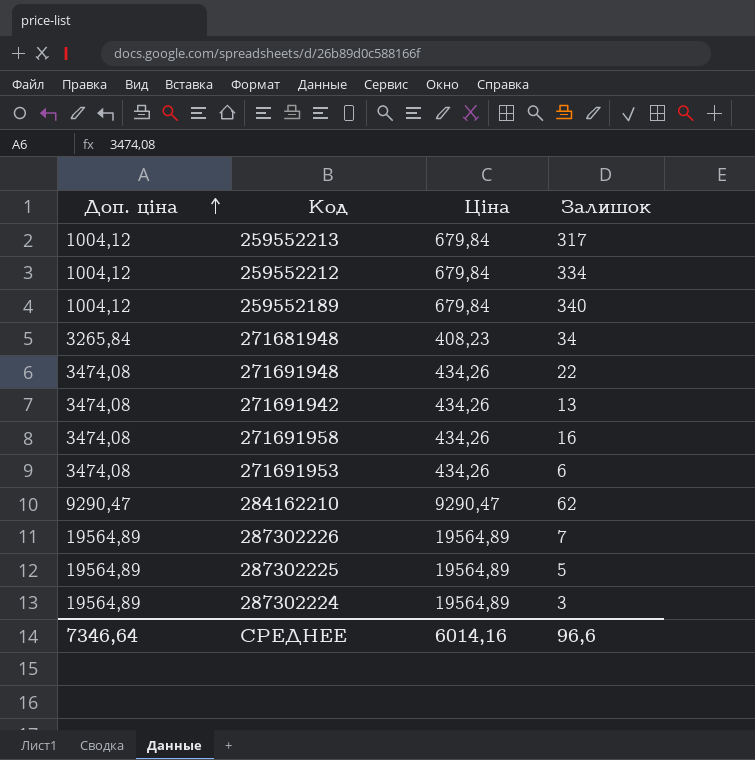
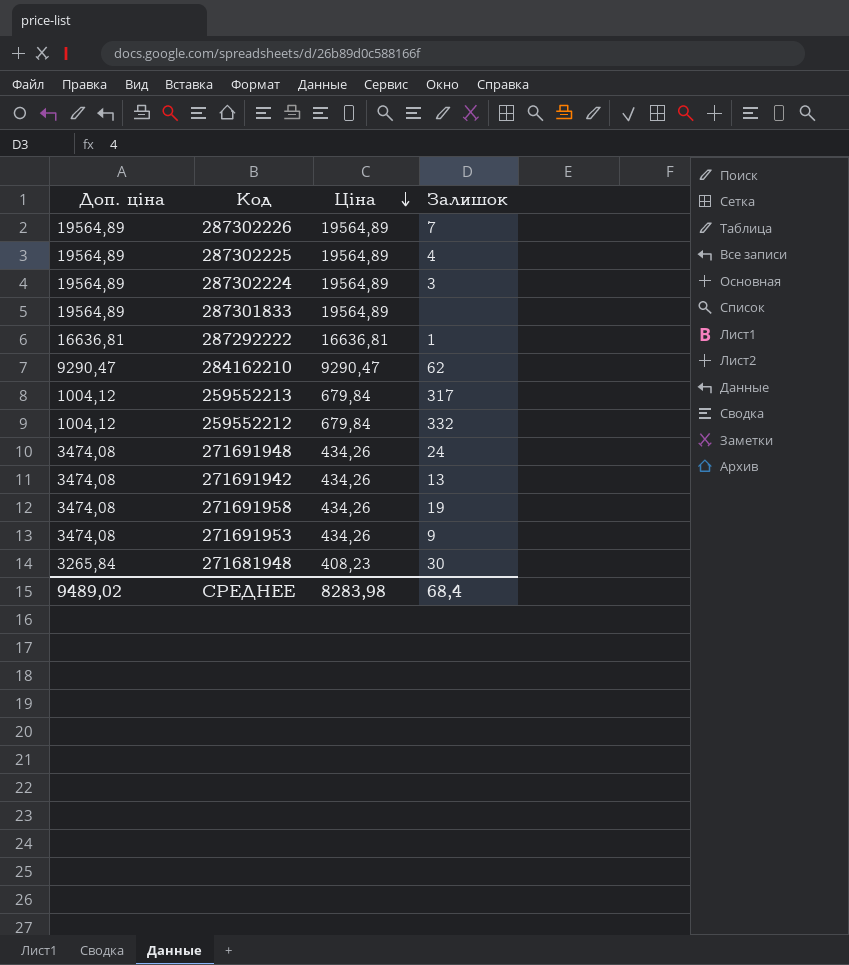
row order: Доп. ціна ascending -> Ціна descending
row 259552189: 1004,12 | 679,84 | 340 -> none
287302225 | Залишок: 5 -> 4
row 287301833: none -> 19564,89 | 19564,89 | none
row 287292222: none -> 16636,81 | 16636,81 | 1
259552212 | Залишок: 334 -> 332
271691948 | Залишок: 22 -> 24
271691958 | Залишок: 16 -> 19
271691953 | Залишок: 6 -> 9
271681948 | Залишок: 34 -> 30
СРЕДНЕЕ | Доп. ціна: 7346,64 -> 9489,02
СРЕДНЕЕ | Ціна: 6014,16 -> 8283,98
СРЕДНЕЕ | Залишок: 96,6 -> 68,4

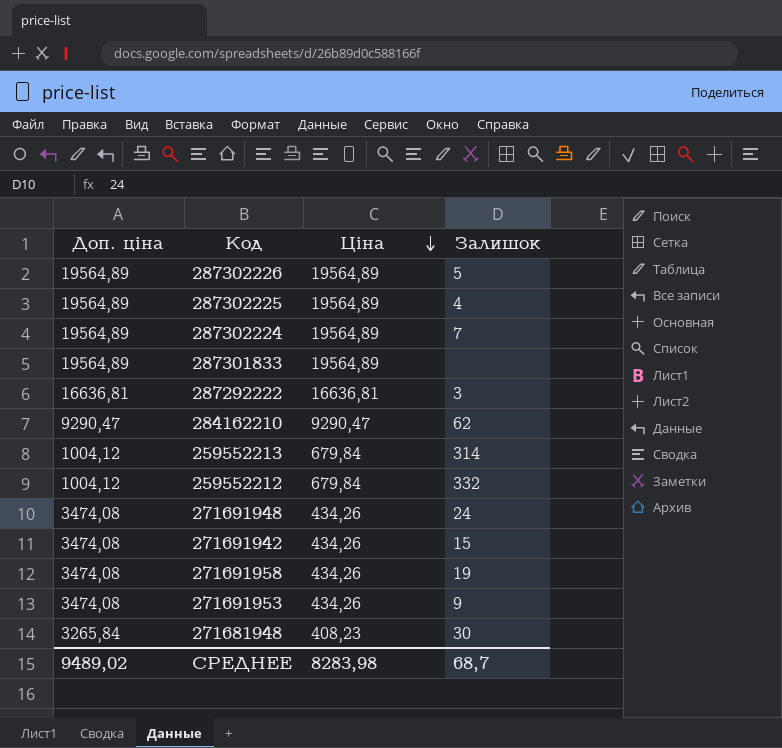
287302226 | Залишок: 7 -> 5
287302224 | Залишок: 3 -> 7
287292222 | Залишок: 1 -> 3
259552213 | Залишок: 317 -> 314
271691942 | Залишок: 13 -> 15
СРЕДНЕЕ | Залишок: 68,4 -> 68,7

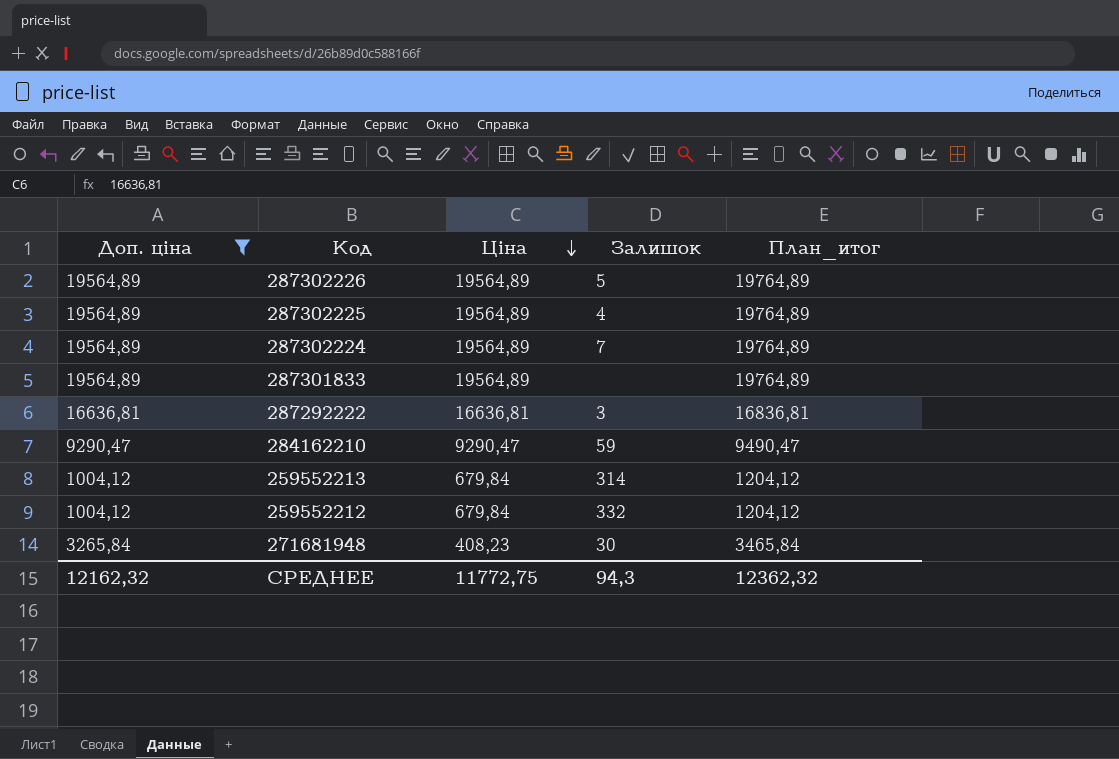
filter: none -> Доп. ціна != 3474,08
column План_итог | formula: none -> [Доп. ціна] + 200
284162210 | Залишок: 62 -> 59
СРЕДНЕЕ | Доп. ціна: 9489,02 -> 12162,32
СРЕДНЕЕ | Ціна: 8283,98 -> 11772,75
СРЕДНЕЕ | Залишок: 68,7 -> 94,3

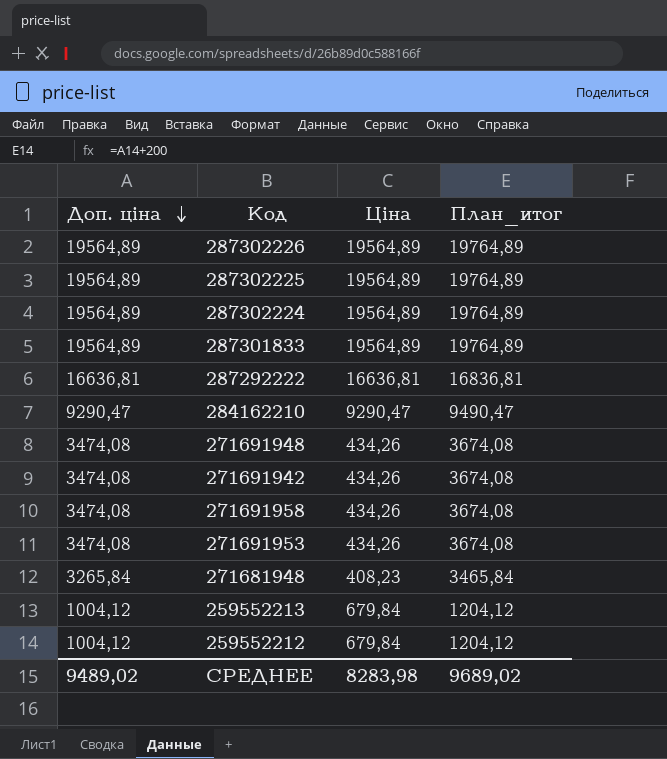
filter: Доп. ціна != 3474,08 -> none
row order: Ціна descending -> Доп. ціна descending
column Залишок | position: 4 -> none
СРЕДНЕЕ | Доп. ціна: 12162,32 -> 9489,02
СРЕДНЕЕ | Ціна: 11772,75 -> 8283,98
СРЕДНЕЕ | План_итог: 12362,32 -> 9689,02

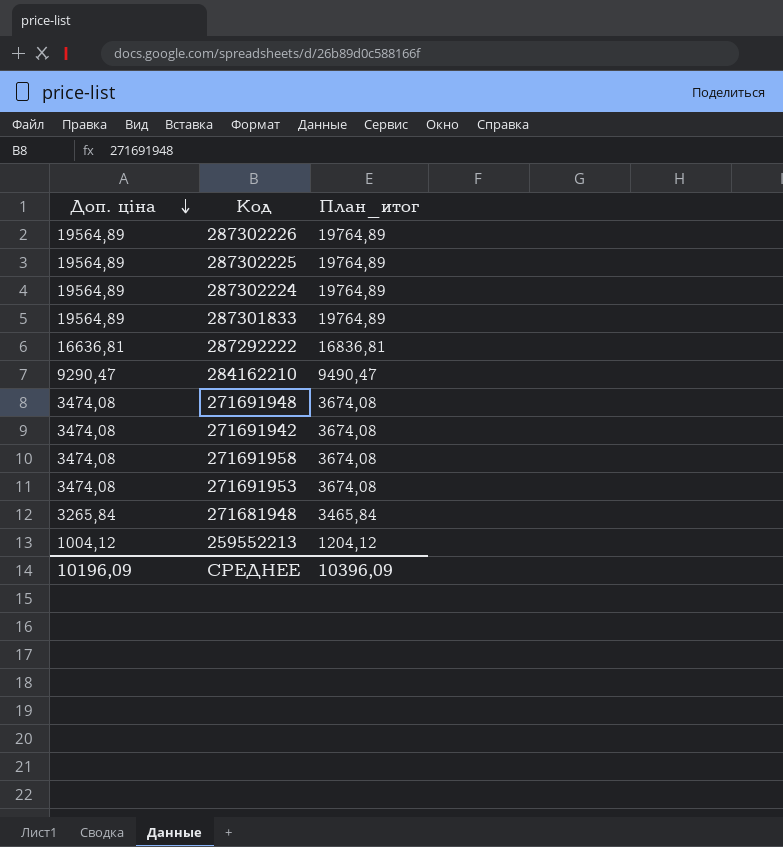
column Ціна | position: 3 -> none
row 259552212: 1004,12 | 679,84 | 1204,12 -> none
СРЕДНЕЕ | Доп. ціна: 9489,02 -> 10196,09
СРЕДНЕЕ | План_итог: 9689,02 -> 10396,09

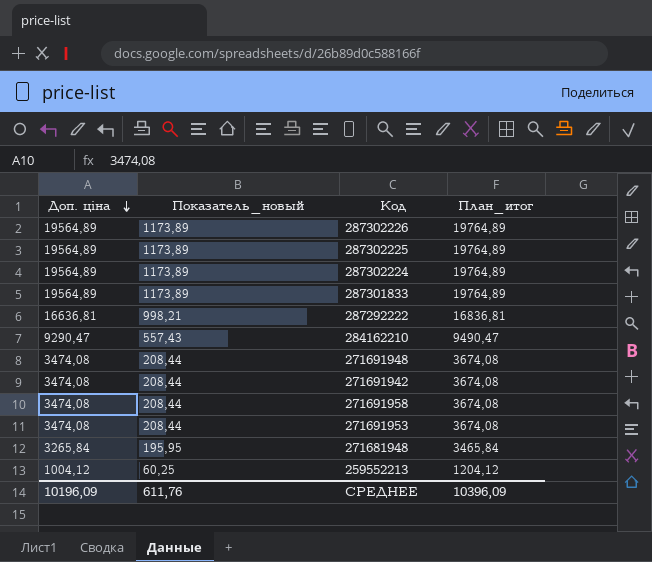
column Показатель_новый | formula: none -> [Доп. ціна] * 0,06

